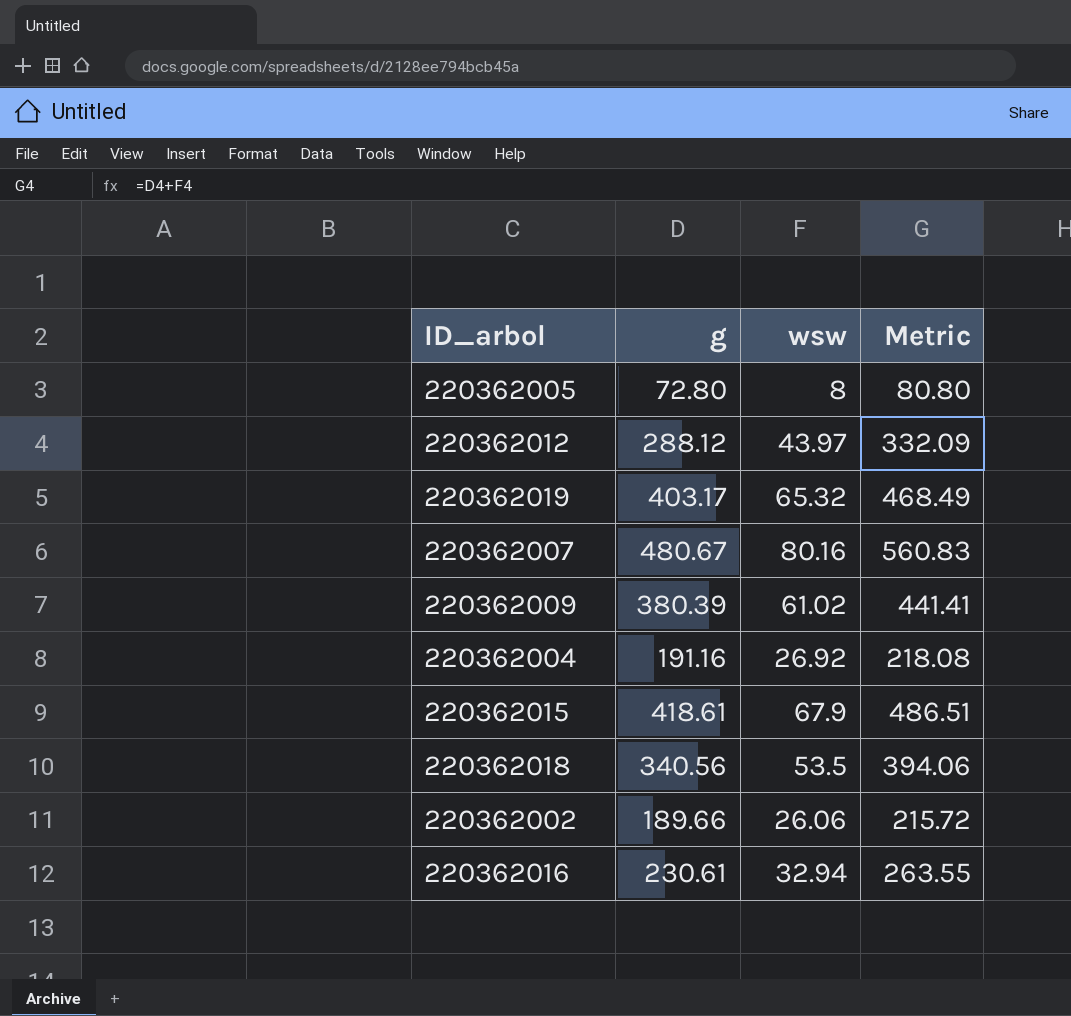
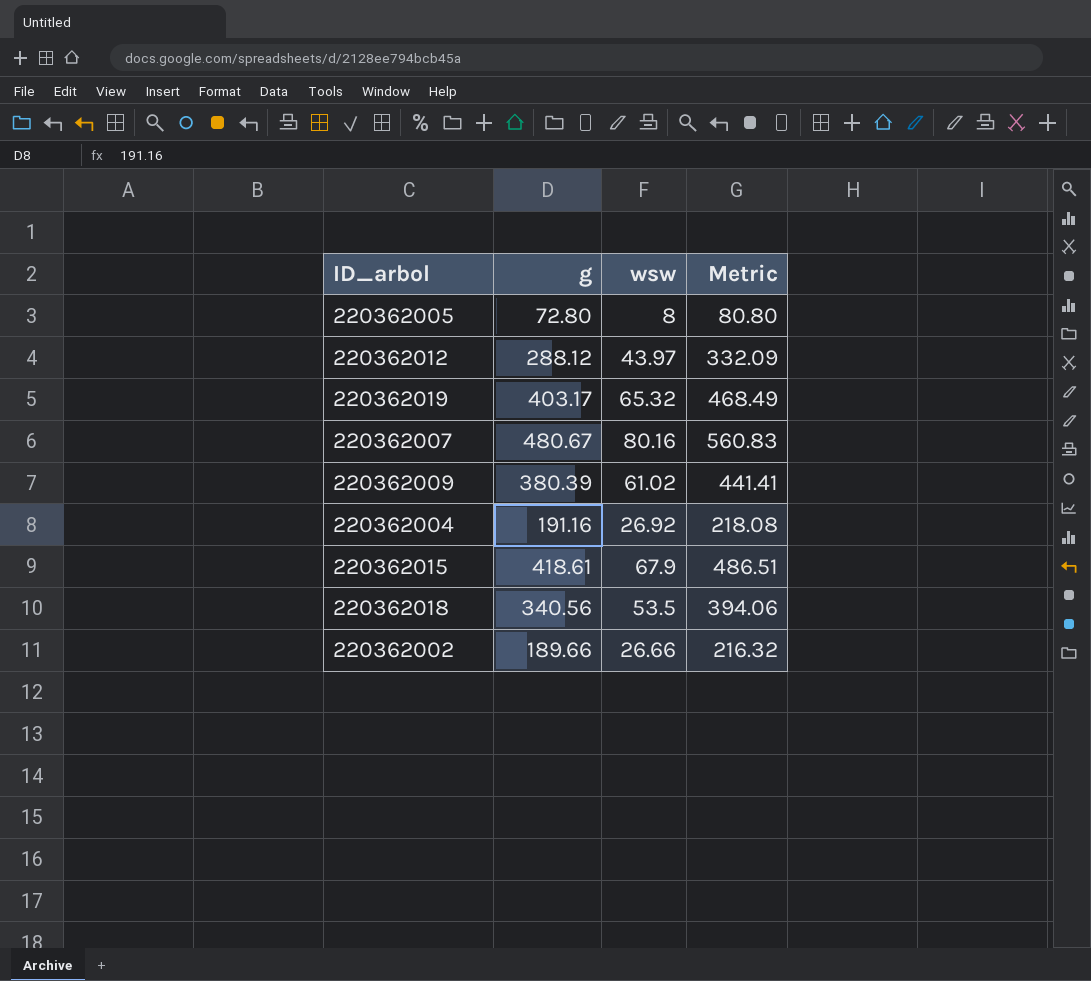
row 220362016: 230.61 | 32.94 | 263.55 -> none
220362002 | wsw: 26.06 -> 26.66
220362002 | Metric: 215.72 -> 216.32

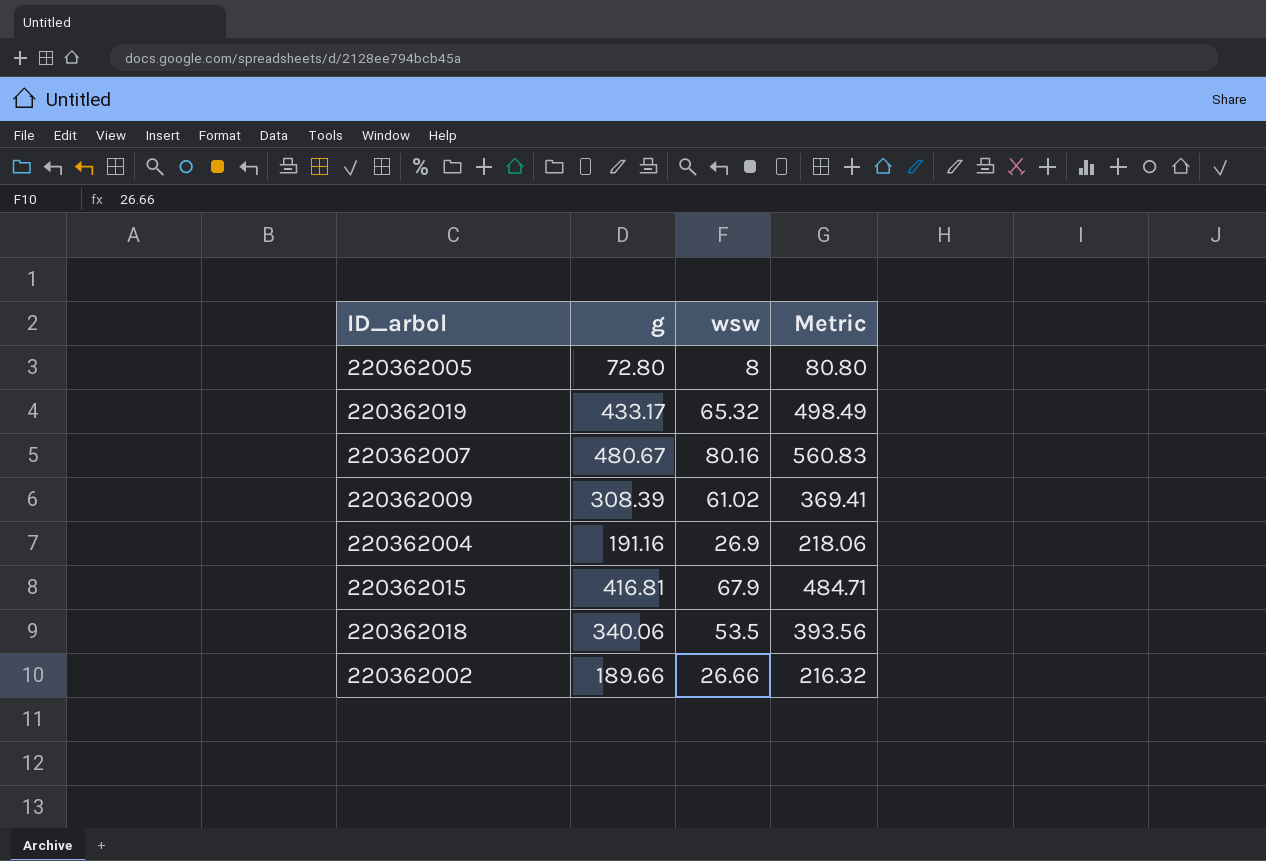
row 220362012: 288.12 | 43.97 | 332.09 -> none
220362019 | g: 403.17 -> 433.17
220362019 | Metric: 468.49 -> 498.49
220362009 | g: 380.39 -> 308.39
220362009 | Metric: 441.41 -> 369.41
220362004 | wsw: 26.92 -> 26.9
220362004 | Metric: 218.08 -> 218.06
220362015 | g: 418.61 -> 416.81
220362015 | Metric: 486.51 -> 484.71
220362018 | g: 340.56 -> 340.06
220362018 | Metric: 394.06 -> 393.56

